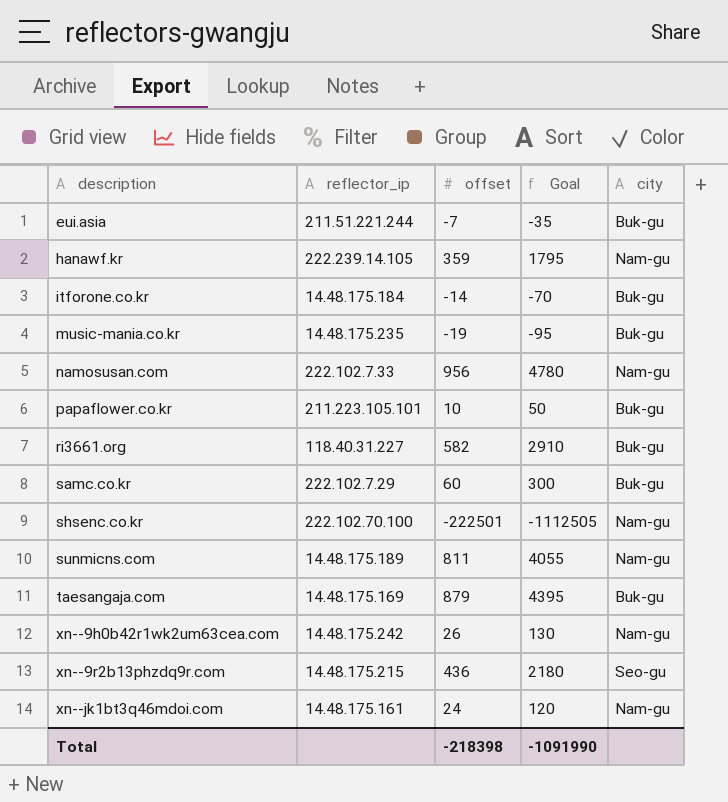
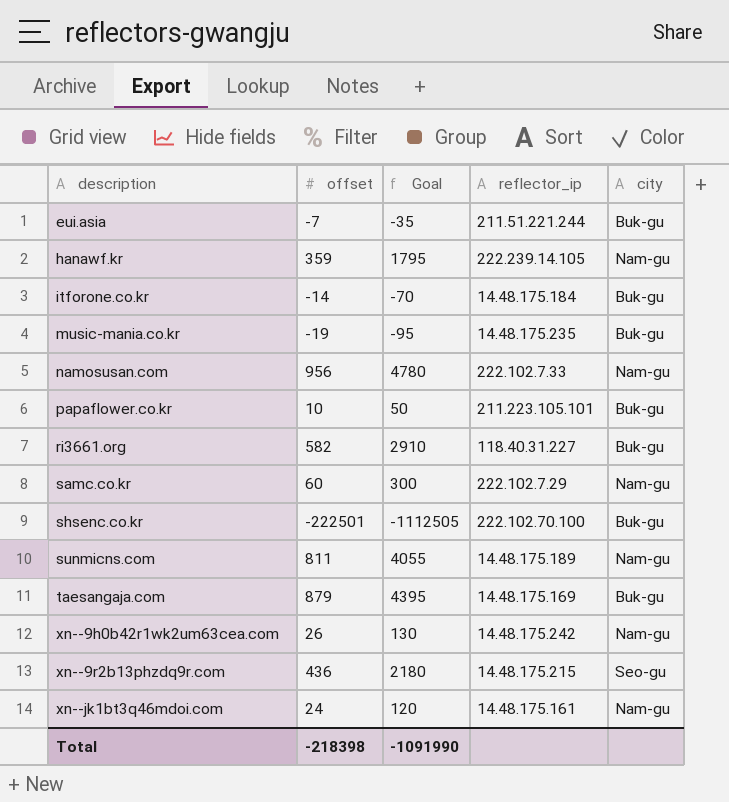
column reflector_ip | position: 2 -> 4
samc.co.kr | city: Buk-gu -> Nam-gu
shsenc.co.kr | city: Nam-gu -> Buk-gu

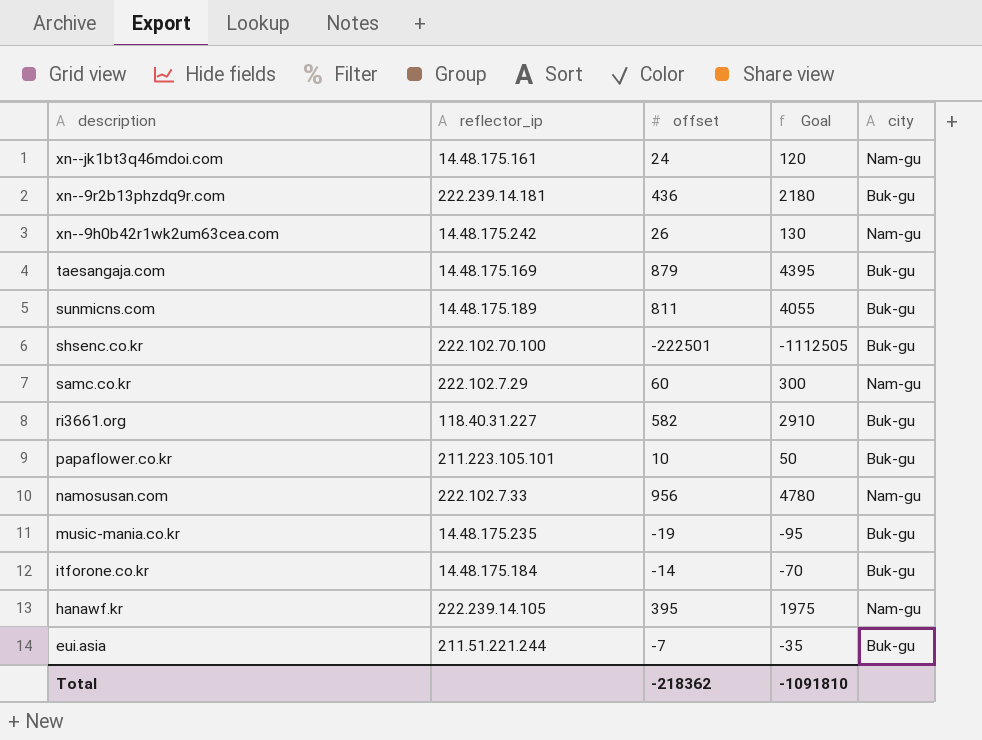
row order: description ascending -> description descending
column reflector_ip | position: 4 -> 2
xn--9r2b13phzdq9r.com | reflector_ip: 14.48.175.215 -> 222.239.14.181
xn--9r2b13phzdq9r.com | city: Seo-gu -> Buk-gu
sunmicns.com | city: Nam-gu -> Buk-gu
hanawf.kr | offset: 359 -> 395
hanawf.kr | Goal: 1795 -> 1975
Total | offset: -218398 -> -218362
Total | Goal: -1091990 -> -1091810

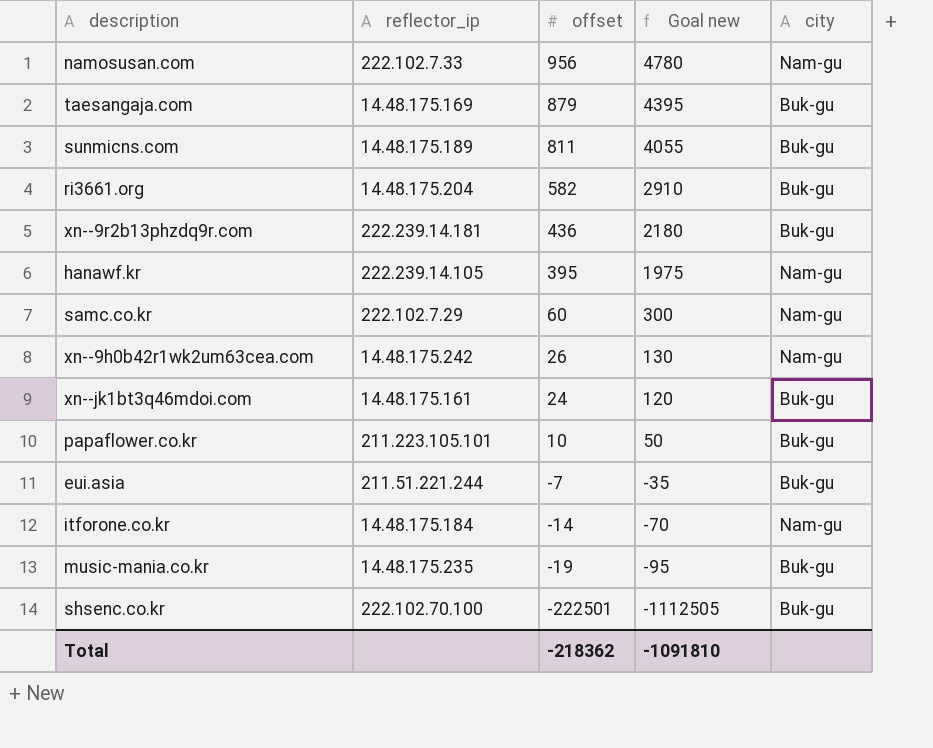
row order: description descending -> offset descending
column name: Goal -> Goal new
ri3661.org | reflector_ip: 118.40.31.227 -> 14.48.175.204
xn--jk1bt3q46mdoi.com | city: Nam-gu -> Buk-gu
itforone.co.kr | city: Buk-gu -> Nam-gu

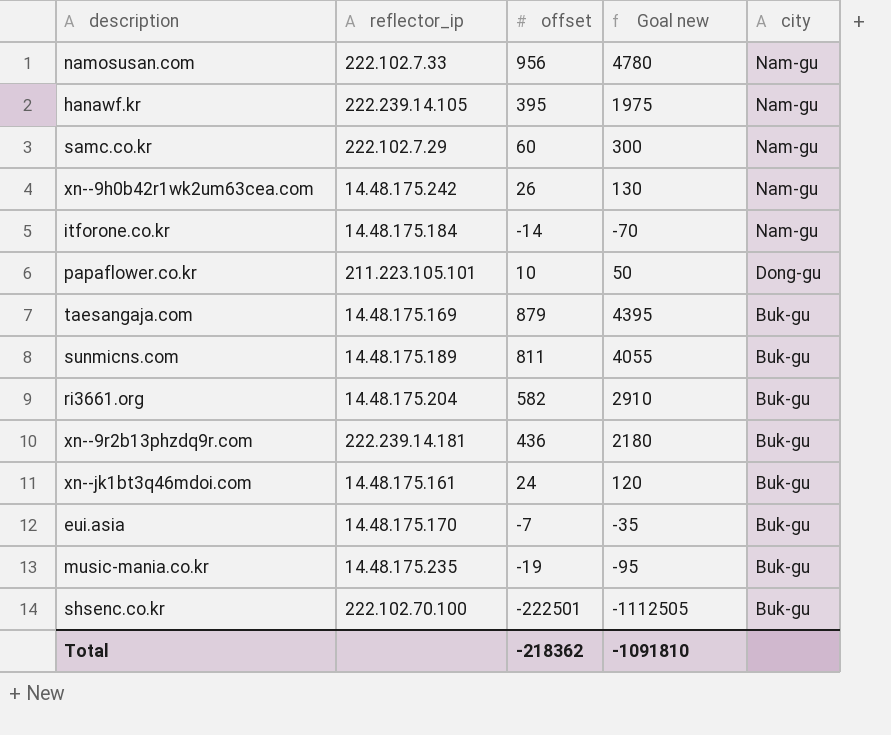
row order: offset descending -> city descending
papaflower.co.kr | city: Buk-gu -> Dong-gu
eui.asia | reflector_ip: 211.51.221.244 -> 14.48.175.170

